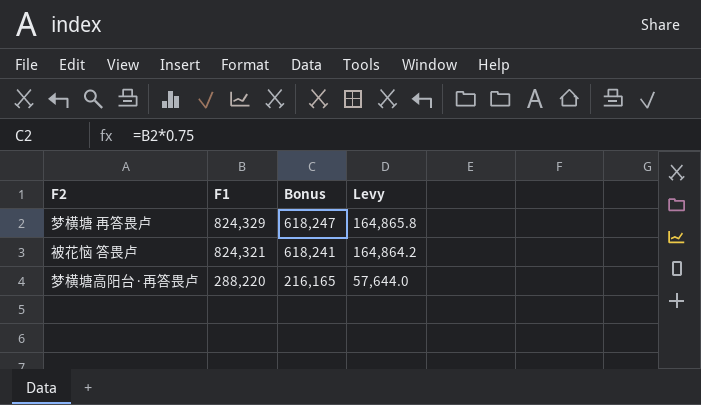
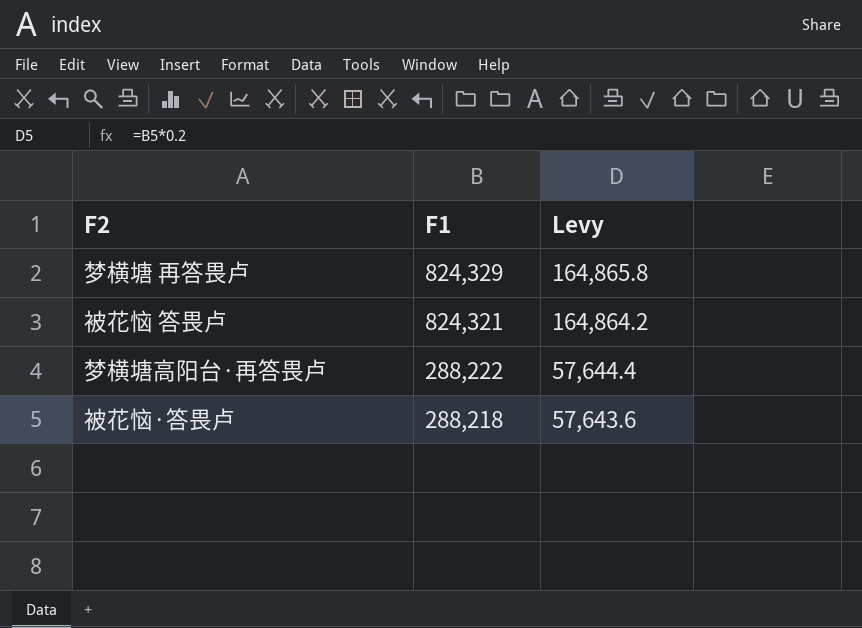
column Bonus | formula: [F1] * 0.75 -> none
梦横塘高阳台·再答畏卢 | F1: 288,220 -> 288,222
梦横塘高阳台·再答畏卢 | Levy: 57,644.0 -> 57,644.4
row 被花恼·答畏卢: none -> 288,218 | 57,643.6

